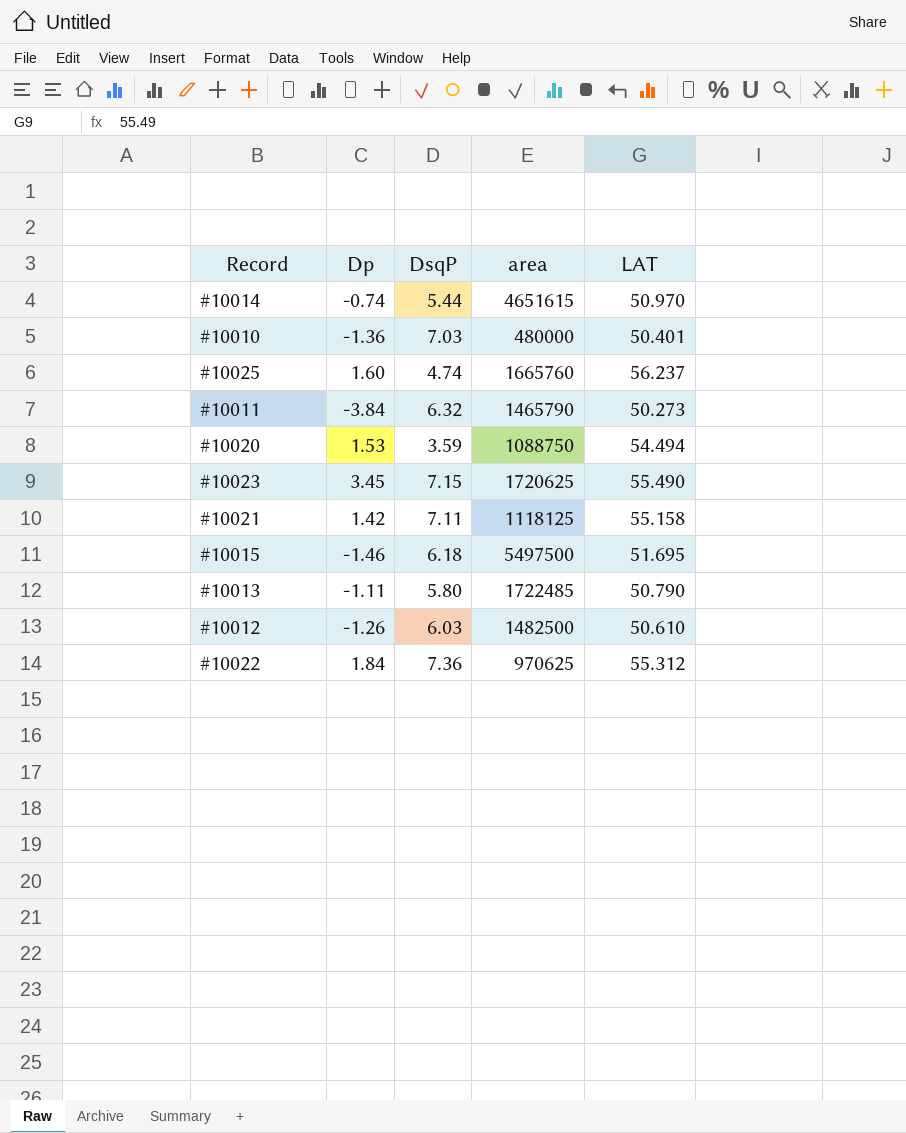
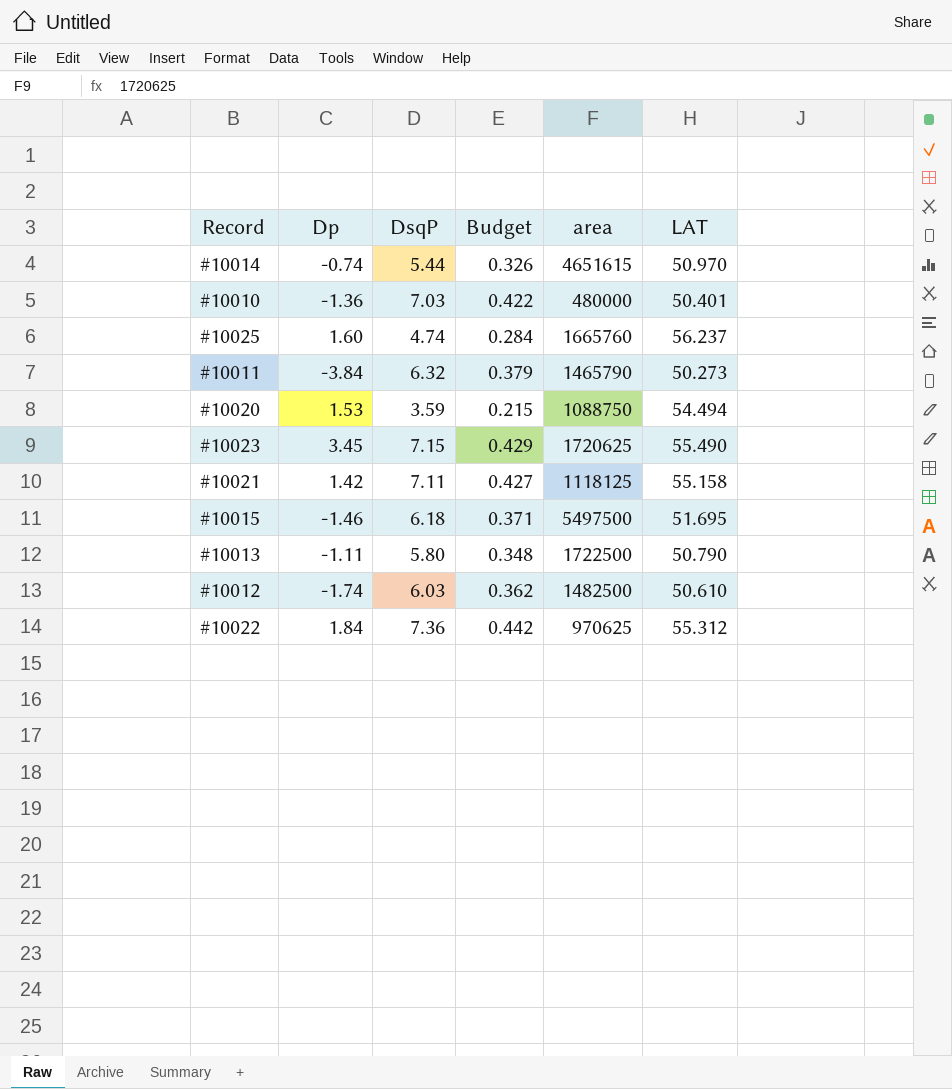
column Budget | formula: none -> [DsqP] * 0.06
#10013 | area: 1722485 -> 1722500
#10012 | Dp: -1.26 -> -1.74

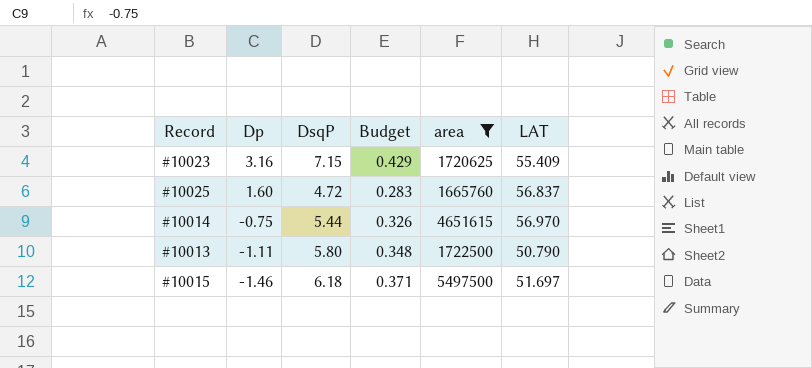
filter: none -> area >= 1665760
row order: none -> Dp descending
#10023 | Dp: 3.45 -> 3.16
#10023 | LAT: 55.490 -> 55.409
#10025 | DsqP: 4.74 -> 4.72
#10025 | Budget: 0.284 -> 0.283
#10025 | LAT: 56.237 -> 56.837
#10014 | Dp: -0.74 -> -0.75
#10014 | LAT: 50.970 -> 56.970
#10015 | LAT: 51.695 -> 51.697

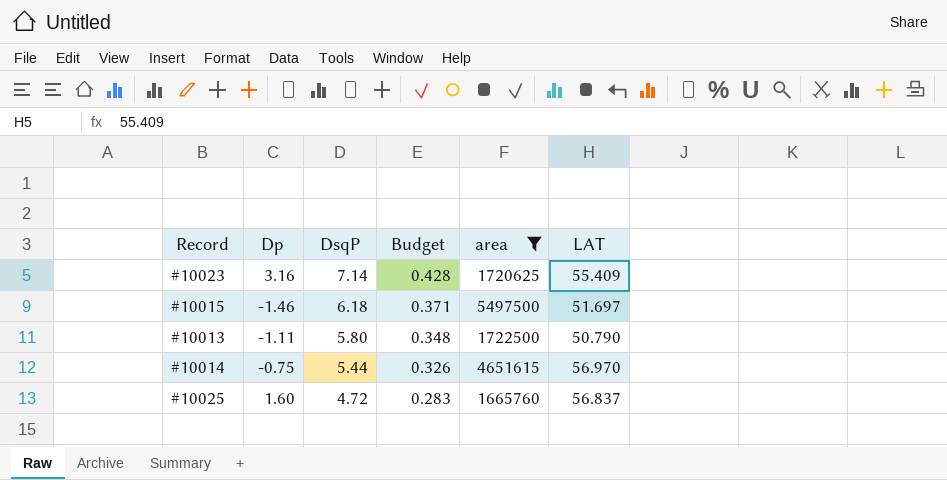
row order: Dp descending -> DsqP descending
#10023 | DsqP: 7.15 -> 7.14
#10023 | Budget: 0.429 -> 0.428

